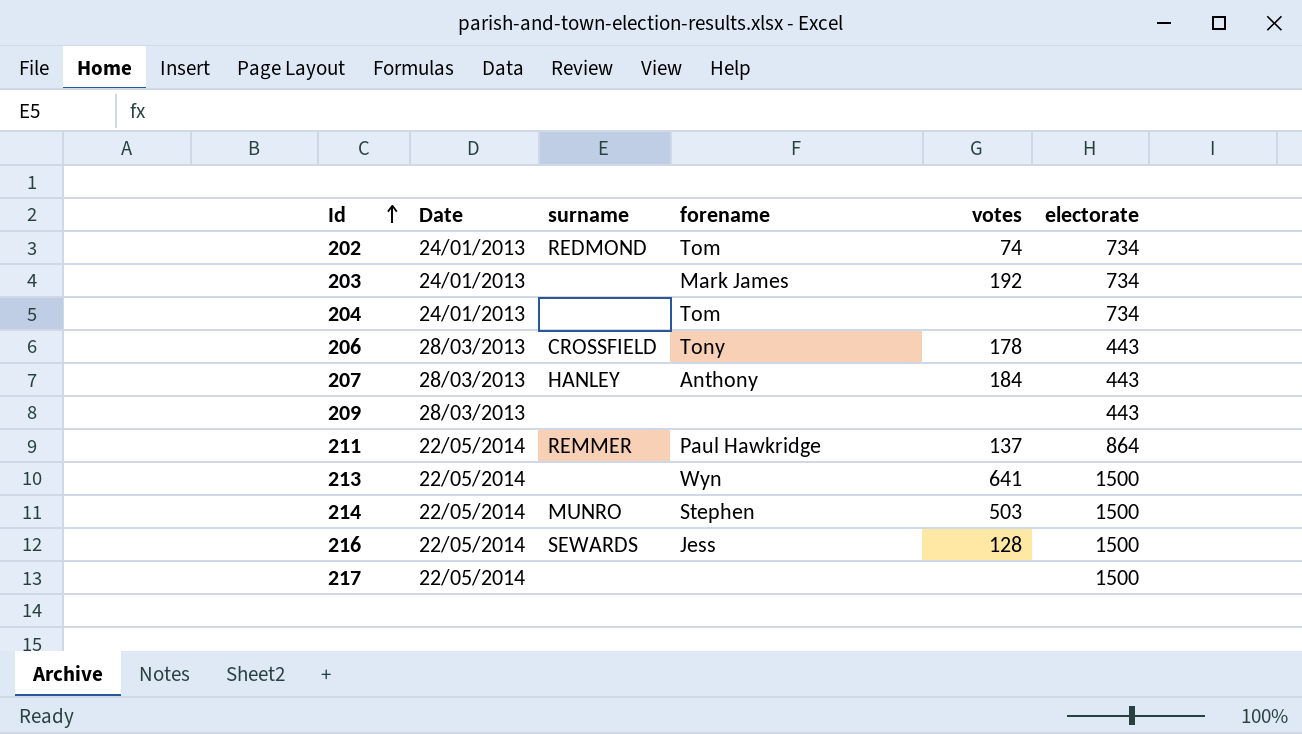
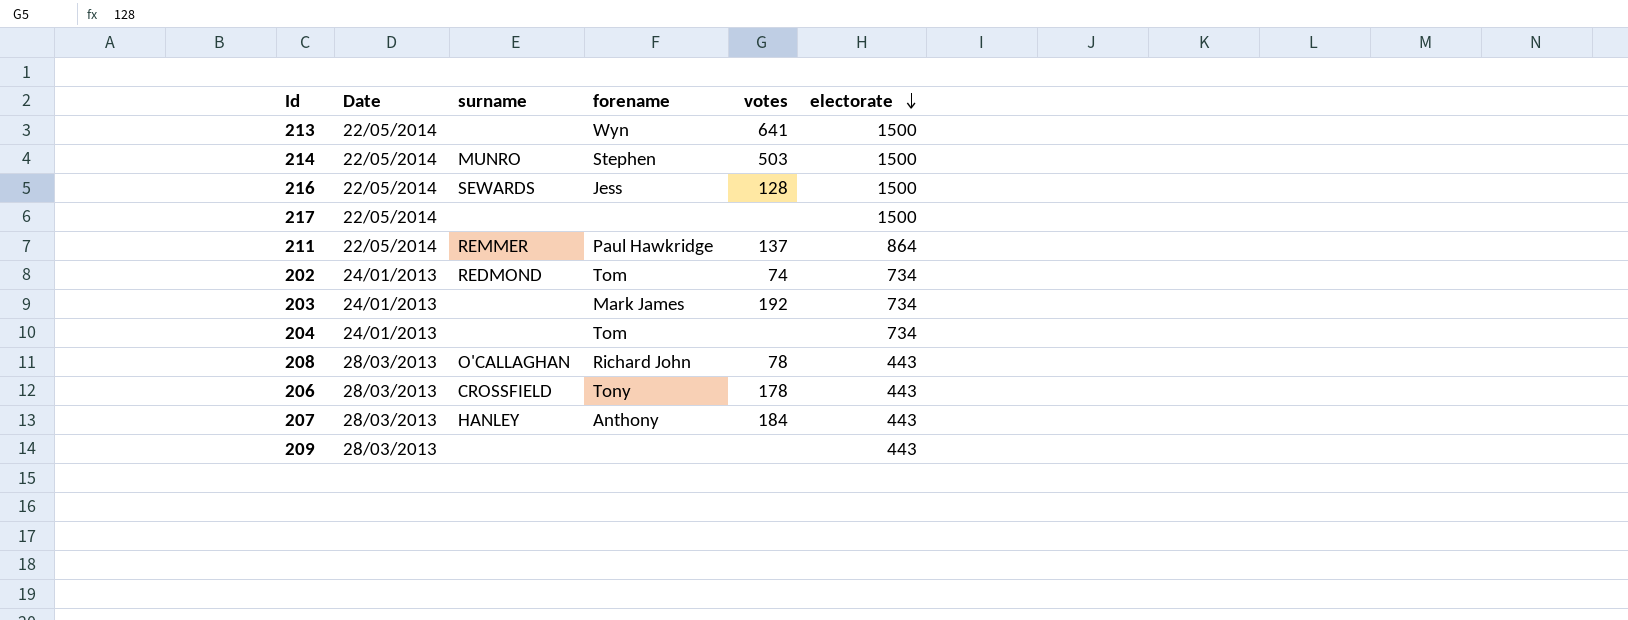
row order: Id ascending -> electorate descending
row 208: none -> 28/03/2013 | O'CALLAGHAN | Richard John | 78 | 443

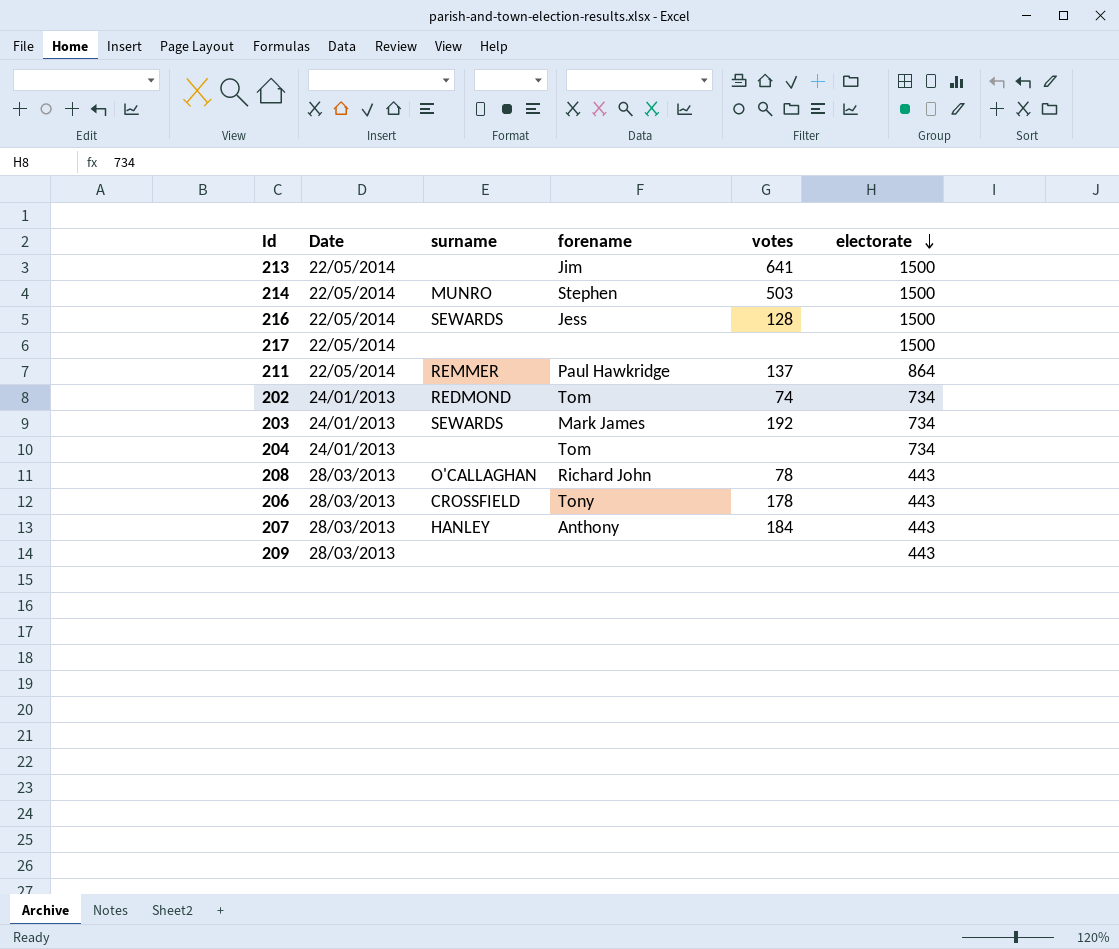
213 | forename: Wyn -> Jim
203 | surname: none -> SEWARDS

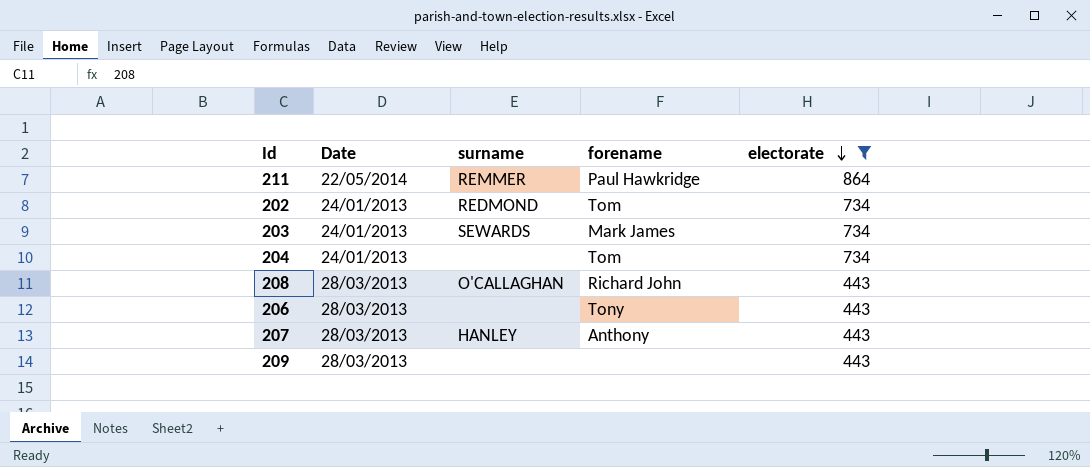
filter: none -> electorate != 1500
column votes | position: 5 -> none
206 | surname: CROSSFIELD -> none

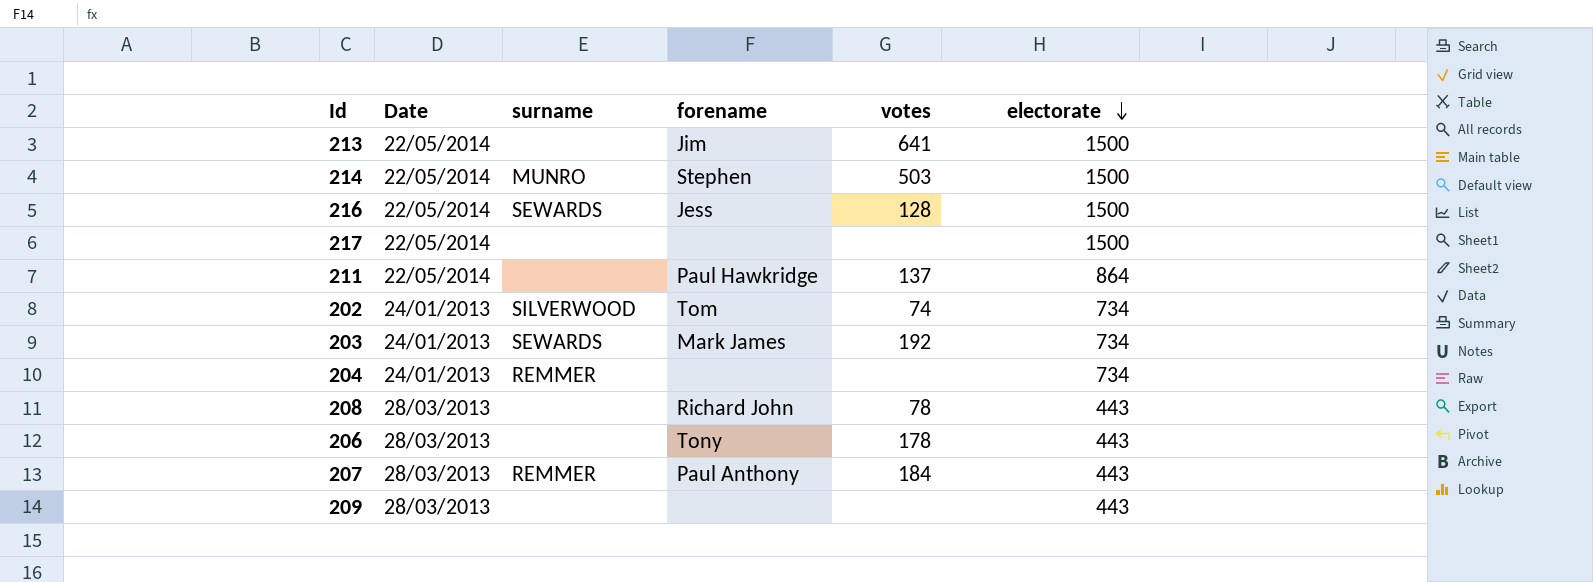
filter: electorate != 1500 -> none
column votes | position: none -> 5
211 | surname: REMMER -> none
202 | surname: REDMOND -> SILVERWOOD
204 | surname: none -> REMMER
204 | forename: Tom -> none
208 | surname: O'CALLAGHAN -> none
207 | surname: HANLEY -> REMMER
207 | forename: Anthony -> Paul Anthony

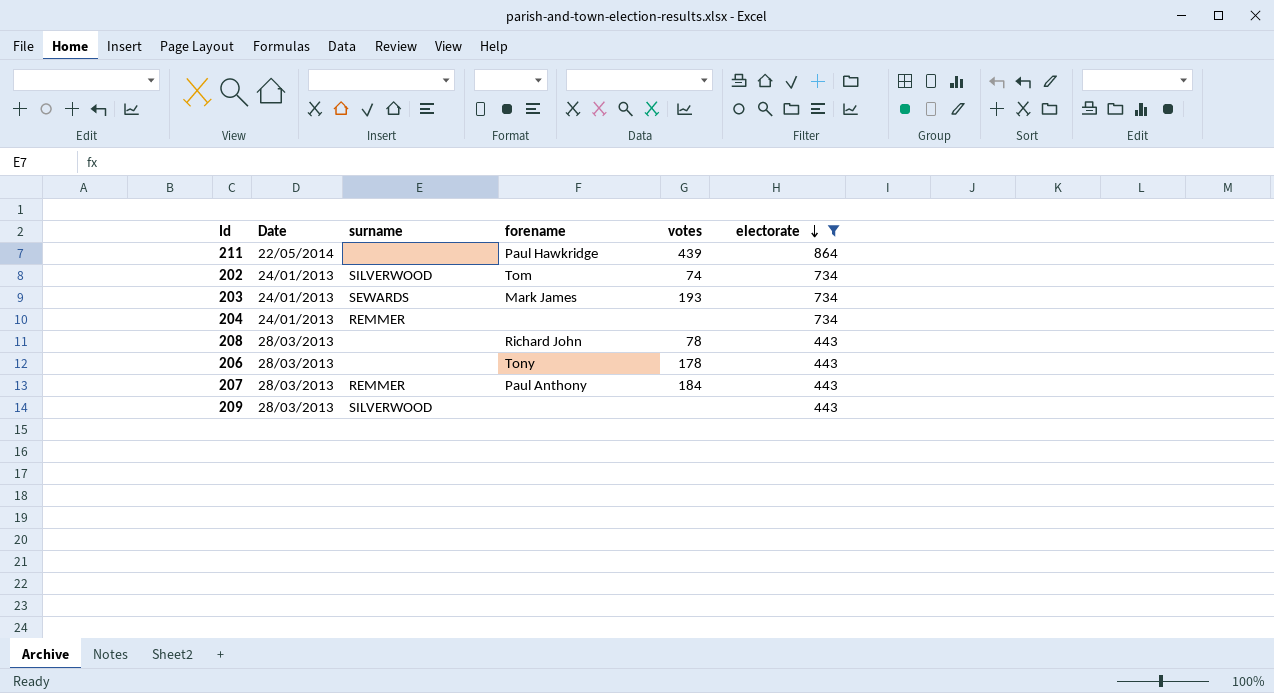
filter: none -> electorate != 1500
211 | votes: 137 -> 439
203 | votes: 192 -> 193
209 | surname: none -> SILVERWOOD

